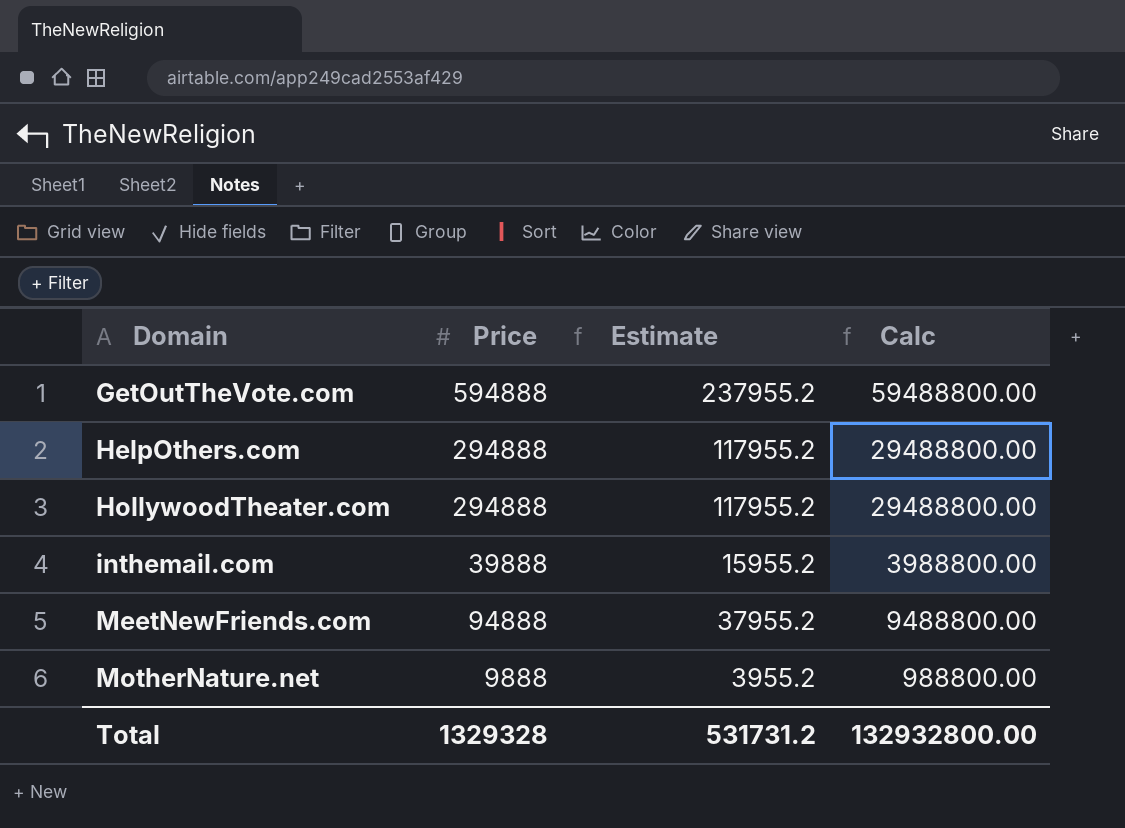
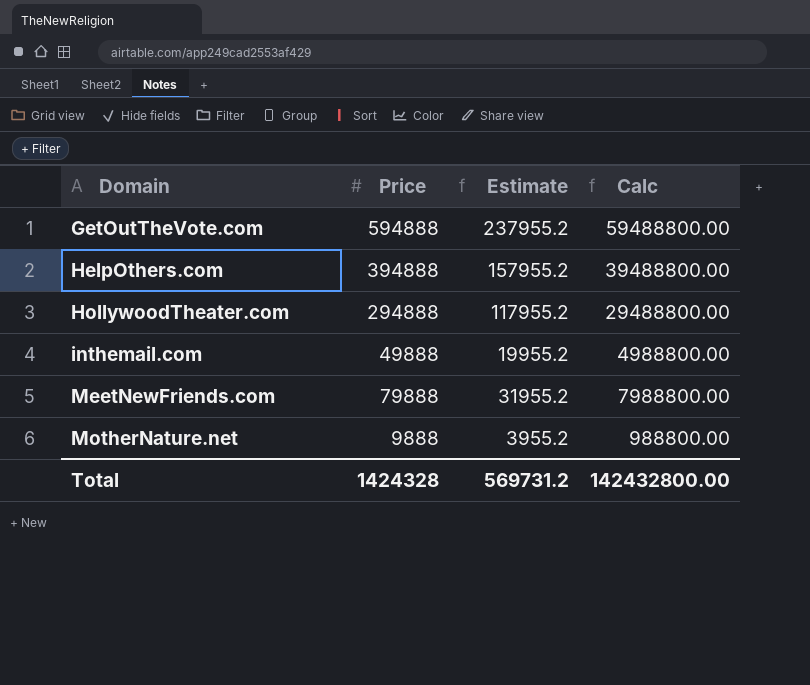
HelpOthers.com | Price: 294888 -> 394888
HelpOthers.com | Estimate: 117955.2 -> 157955.2
HelpOthers.com | Calc: 29488800.00 -> 39488800.00
inthemail.com | Price: 39888 -> 49888
inthemail.com | Estimate: 15955.2 -> 19955.2
inthemail.com | Calc: 3988800.00 -> 4988800.00
MeetNewFriends.com | Price: 94888 -> 79888
MeetNewFriends.com | Estimate: 37955.2 -> 31955.2
MeetNewFriends.com | Calc: 9488800.00 -> 7988800.00
Total | Price: 1329328 -> 1424328
Total | Estimate: 531731.2 -> 569731.2
Total | Calc: 132932800.00 -> 142432800.00

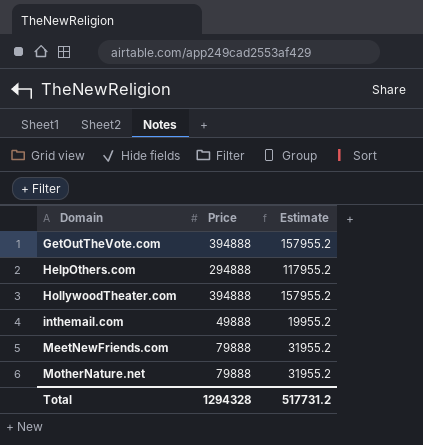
column Calc | formula: [Price] * 100 -> none
GetOutTheVote.com | Price: 594888 -> 394888
GetOutTheVote.com | Estimate: 237955.2 -> 157955.2
HelpOthers.com | Price: 394888 -> 294888
HelpOthers.com | Estimate: 157955.2 -> 117955.2
HollywoodTheater.com | Price: 294888 -> 394888
HollywoodTheater.com | Estimate: 117955.2 -> 157955.2
MotherNature.net | Price: 9888 -> 79888
MotherNature.net | Estimate: 3955.2 -> 31955.2
Total | Price: 1424328 -> 1294328
Total | Estimate: 569731.2 -> 517731.2

